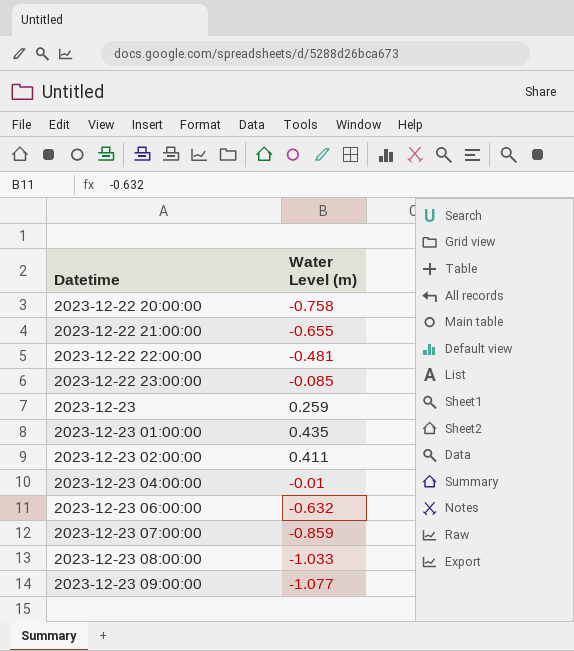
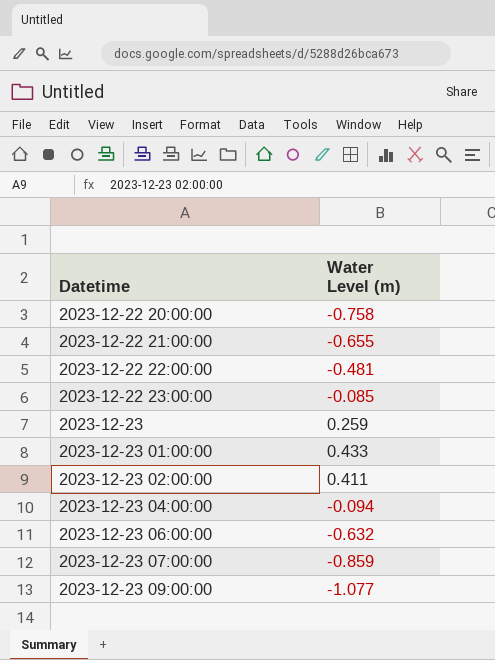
row 2023-12-23 08:00:00: -1.033 -> none
2023-12-23 01:00:00 | Water Level (m): 0.435 -> 0.433
2023-12-23 04:00:00 | Water Level (m): -0.01 -> -0.094

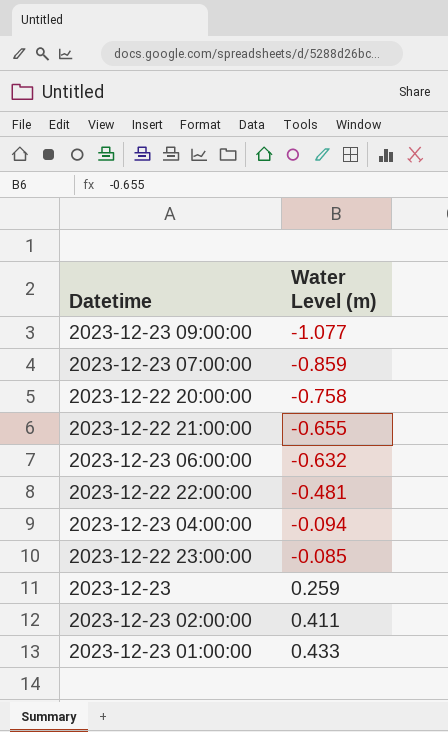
row order: Datetime ascending -> Water Level (m) ascending

